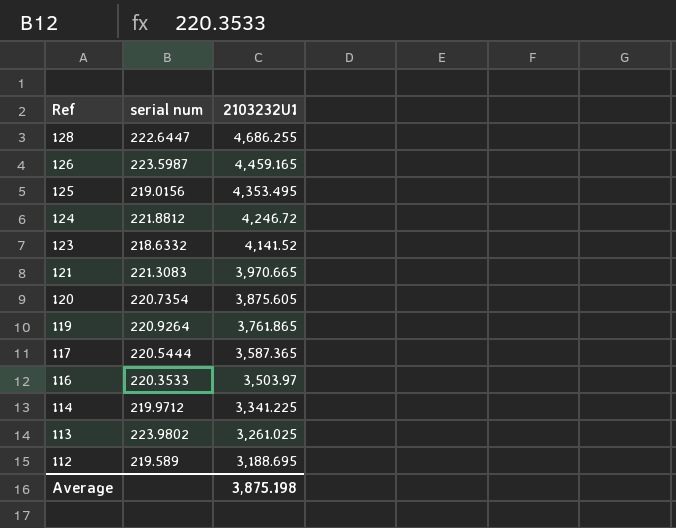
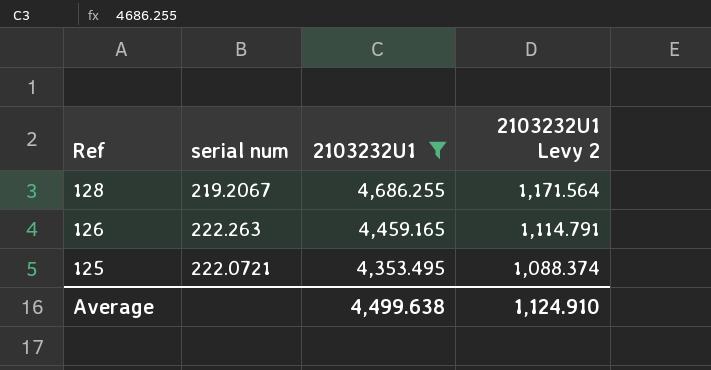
filter: none -> 2103232U1 >= 4,353.495
column 2103232U1 Levy 2 | formula: none -> [2103232U1] * 0.25
128 | serial num: 222.6447 -> 219.2067
126 | serial num: 223.5987 -> 222.263
125 | serial num: 219.0156 -> 222.0721
Average | 2103232U1: 3,875.198 -> 4,499.638

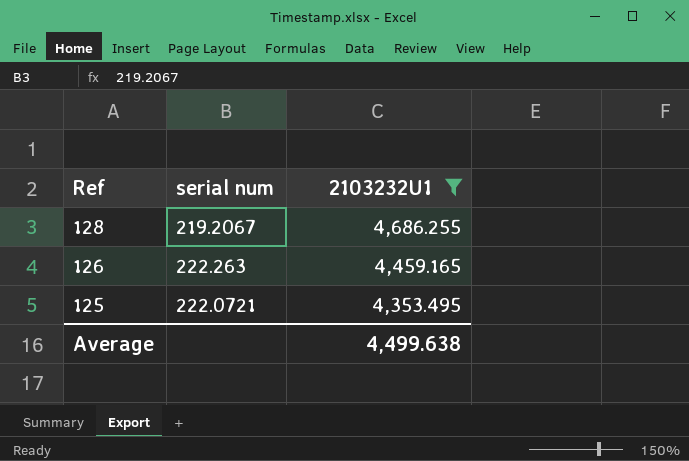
column 2103232U1 Levy 2 | formula: [2103232U1] * 0.25 -> none

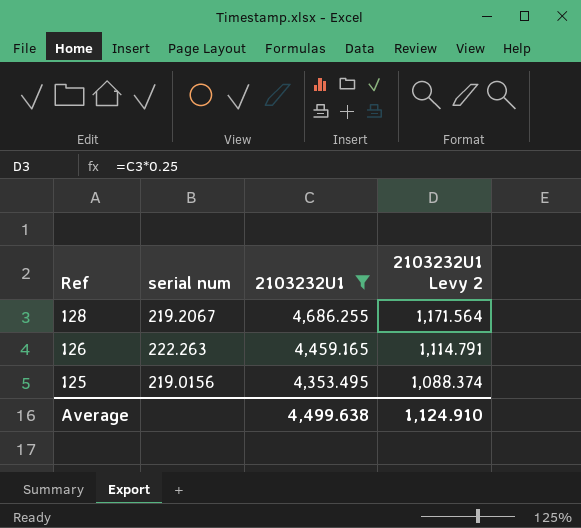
column 2103232U1 Levy 2 | formula: none -> [2103232U1] * 0.25
125 | serial num: 222.0721 -> 219.0156

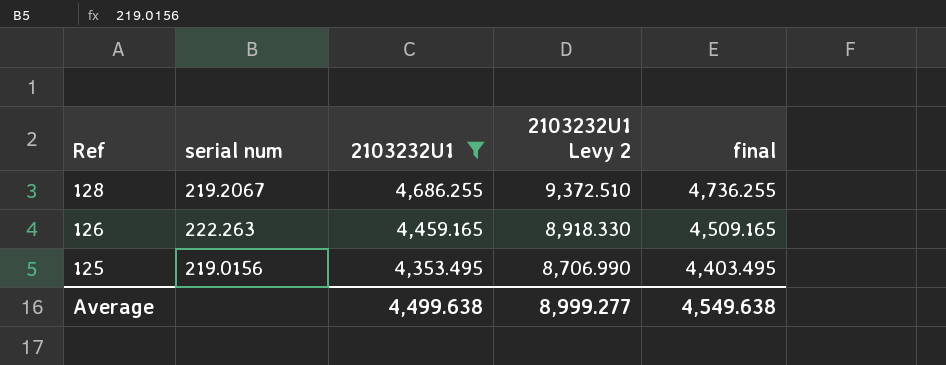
column 2103232U1 Levy 2 | formula: [2103232U1] * 0.25 -> [2103232U1] * 2
column final | formula: none -> [2103232U1] + 50
Average | 2103232U1 Levy 2: 1,124.910 -> 8,999.277

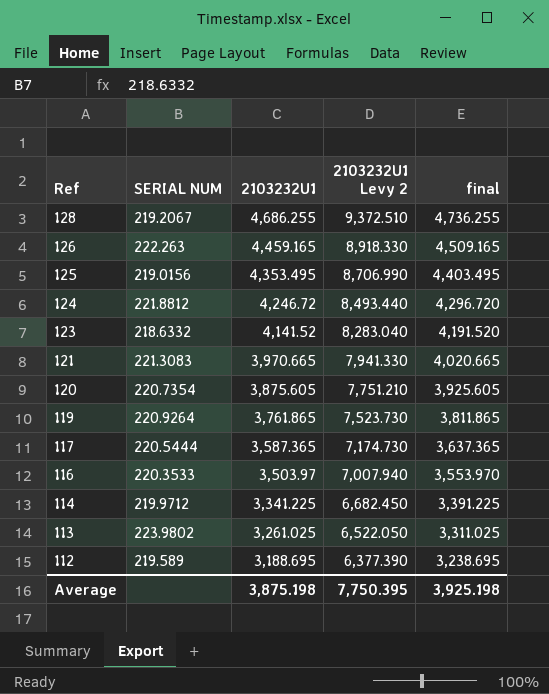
filter: 2103232U1 >= 4,353.495 -> none
column name: serial num -> SERIAL NUM
Average | 2103232U1: 4,499.638 -> 3,875.198
Average | 2103232U1 Levy 2: 8,999.277 -> 7,750.395
Average | final: 4,549.638 -> 3,925.198

